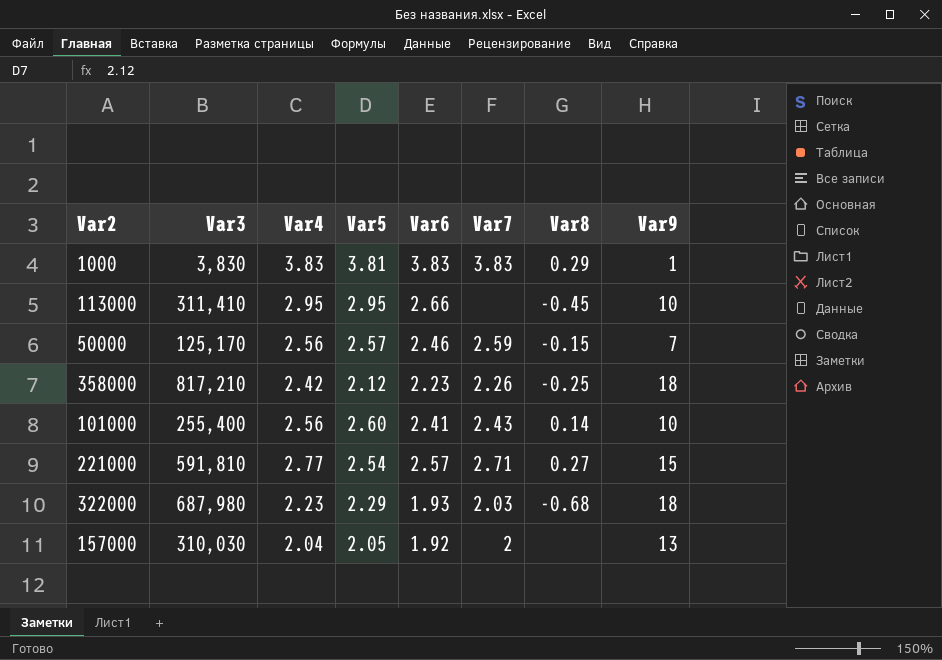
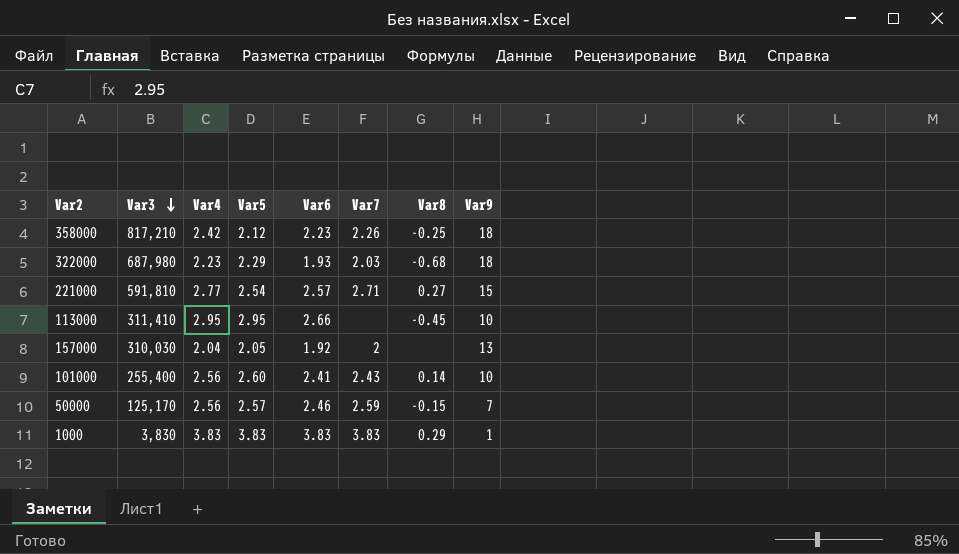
row order: none -> Var3 descending
1000 | Var5: 3.81 -> 3.83

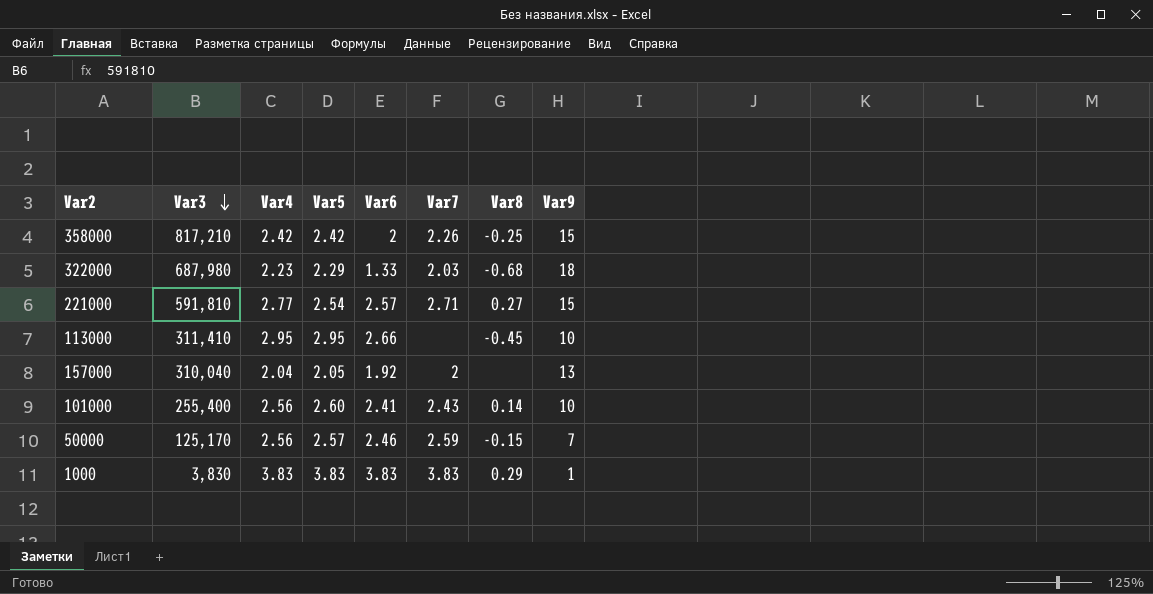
358000 | Var5: 2.12 -> 2.42
358000 | Var6: 2.23 -> 2
358000 | Var9: 18 -> 15
322000 | Var6: 1.93 -> 1.33
157000 | Var3: 310,030 -> 310,040

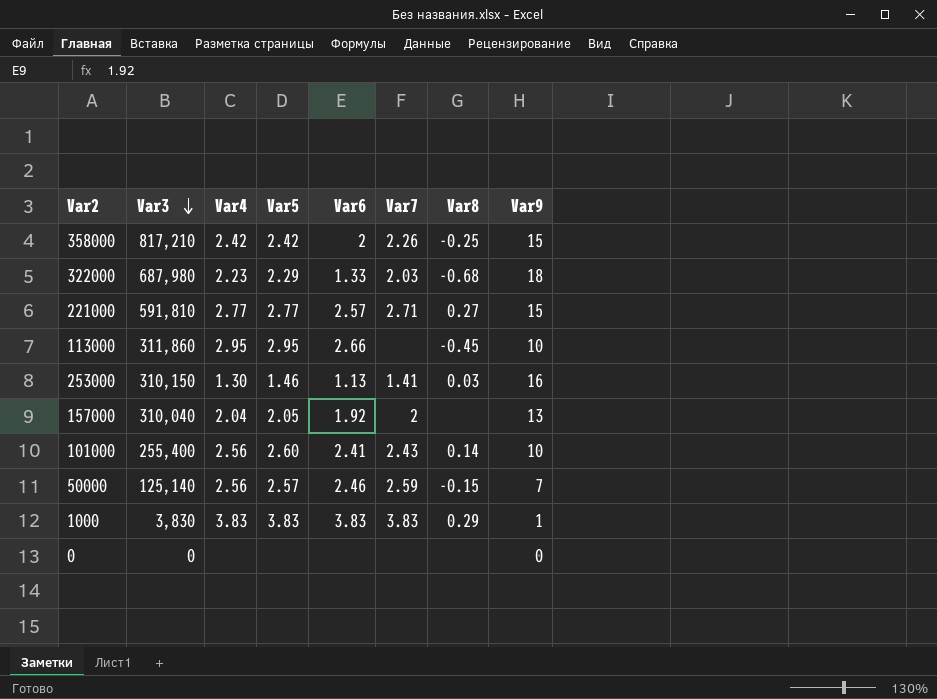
221000 | Var5: 2.54 -> 2.77
113000 | Var3: 311,410 -> 311,860
row 253000: none -> 310,150 | 1.30 | 1.46 | 1.13 | 1.41 | 0.03 | 16
50000 | Var3: 125,170 -> 125,140
row 0: none -> 0 | none | none | none | none | none | 0

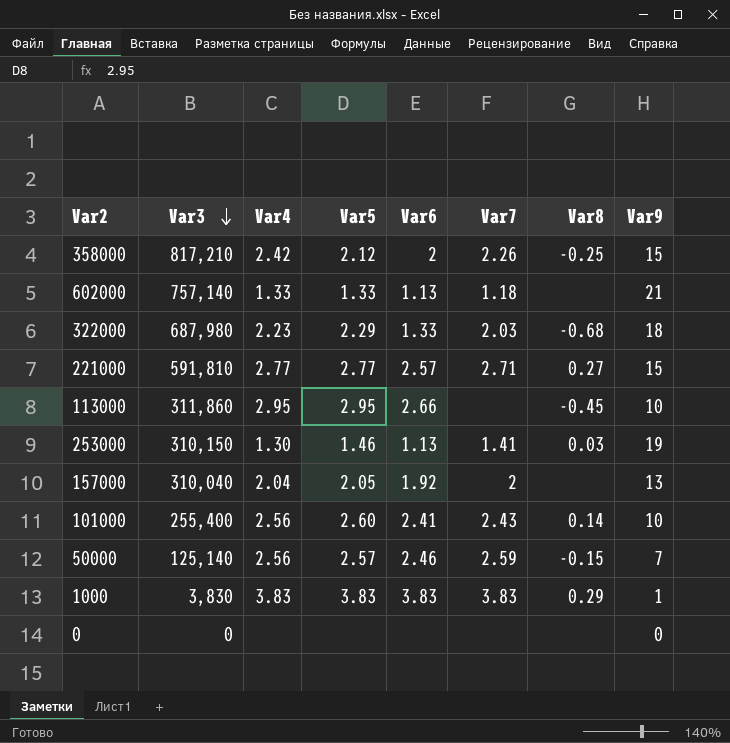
358000 | Var5: 2.42 -> 2.12
row 602000: none -> 757,140 | 1.33 | 1.33 | 1.13 | 1.18 | none | 21
253000 | Var9: 16 -> 19

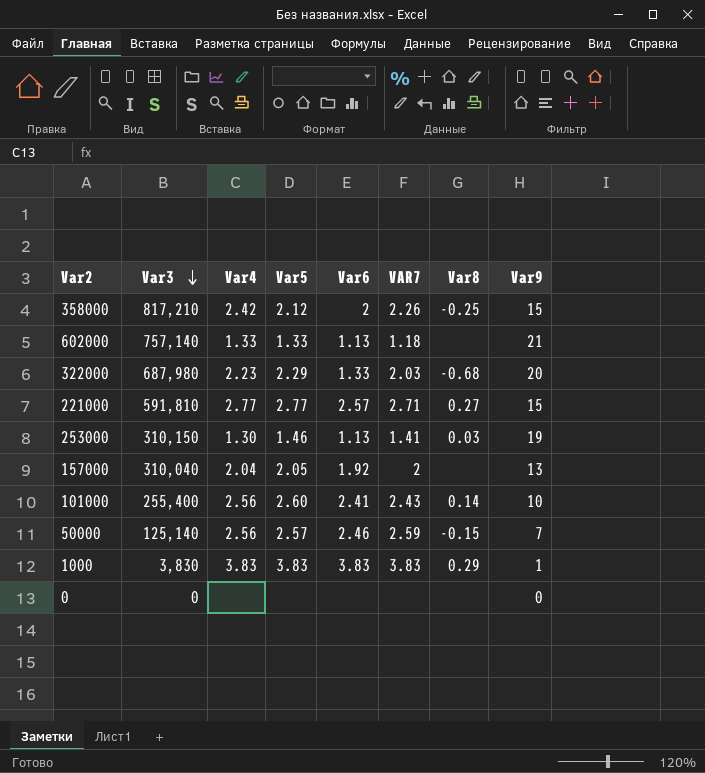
column name: Var7 -> VAR7
row 113000: 311,860 | 2.95 | 2.95 | 2.66 | none | -0.45 | 10 -> none
322000 | Var9: 18 -> 20

